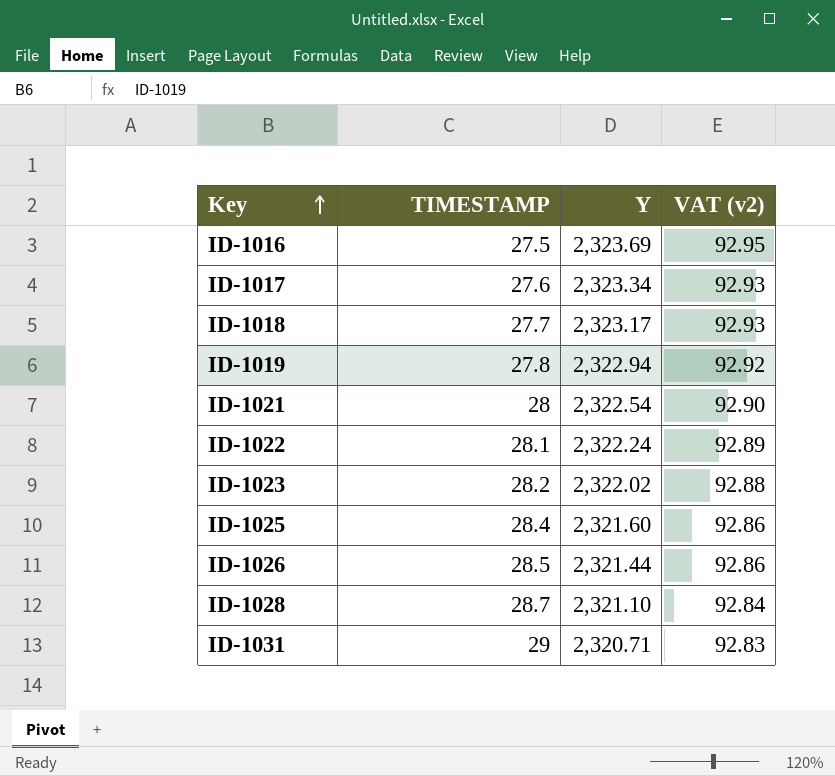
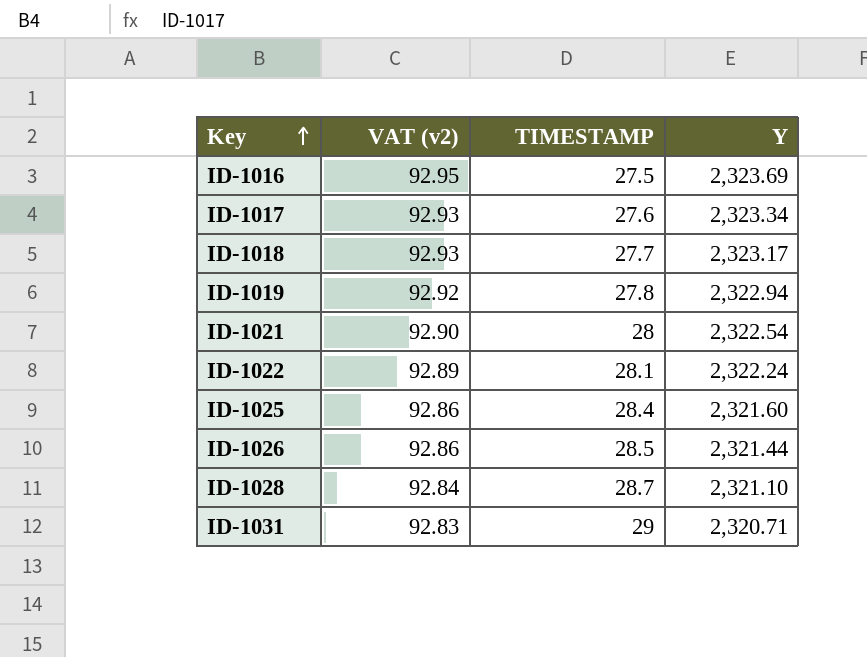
column VAT (v2) | position: 4 -> 2
row ID-1023: 28.2 | 2,322.02 | 92.88 -> none

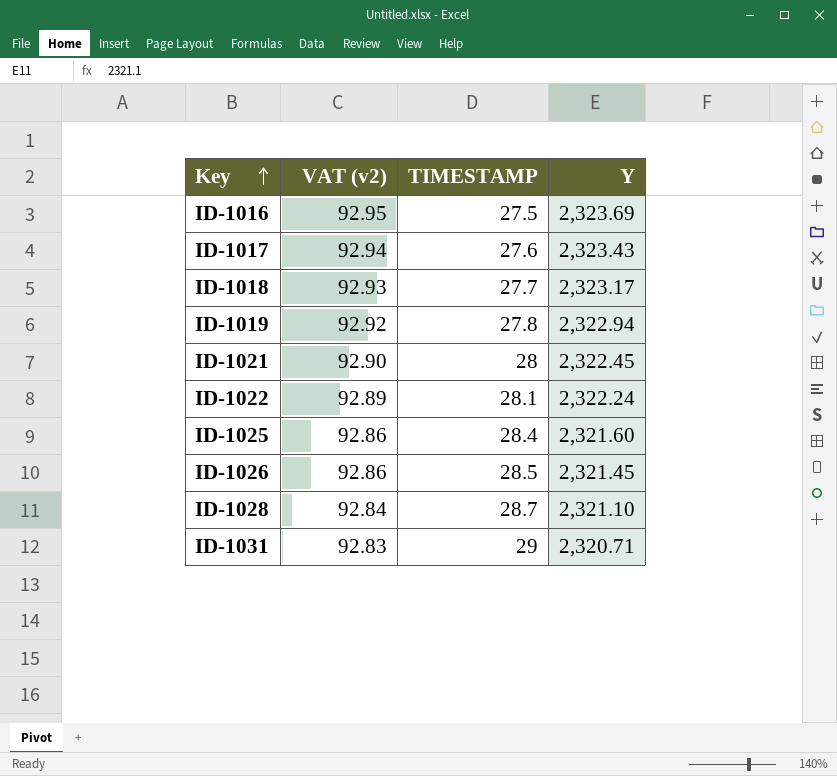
ID-1017 | VAT (v2): 92.93 -> 92.94
ID-1017 | Y: 2,323.34 -> 2,323.43
ID-1021 | Y: 2,322.54 -> 2,322.45
ID-1026 | Y: 2,321.44 -> 2,321.45

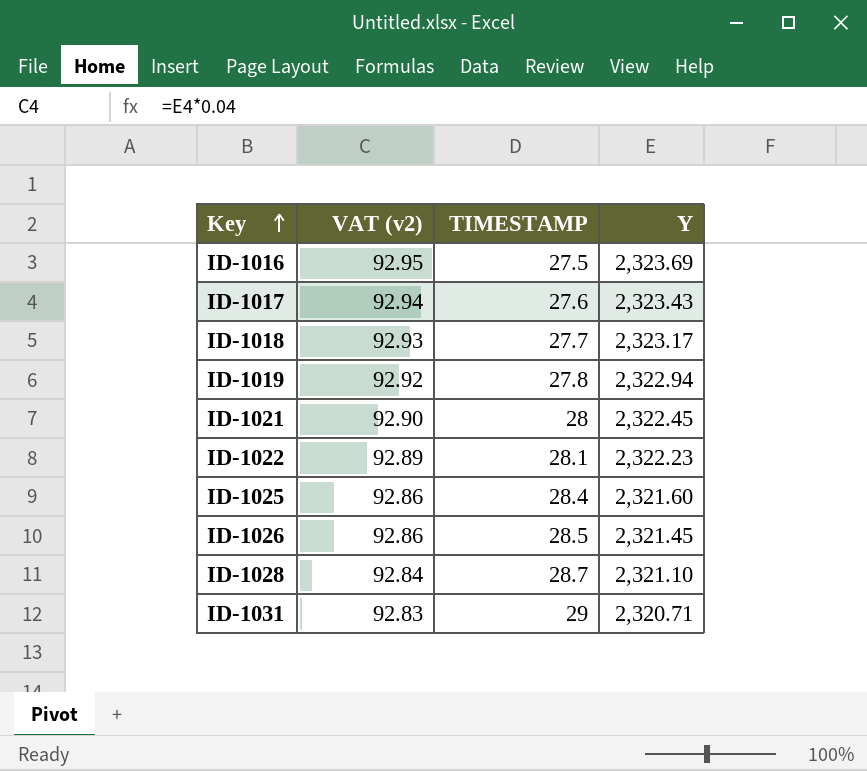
ID-1022 | Y: 2,322.24 -> 2,322.23

